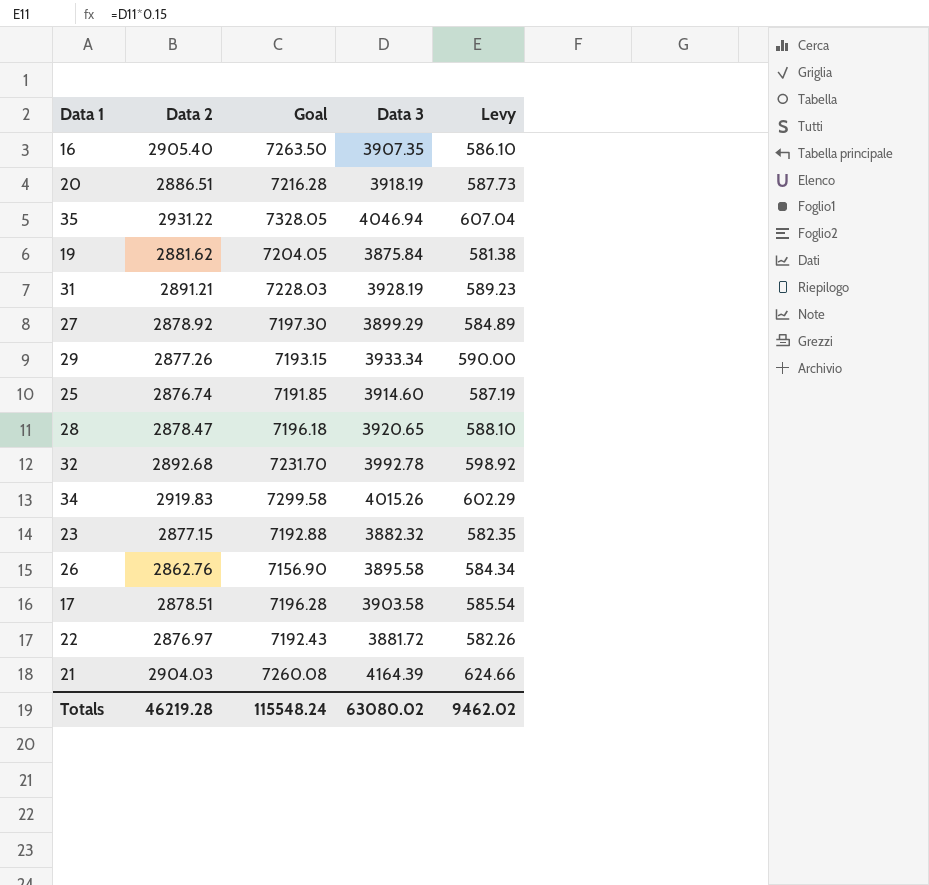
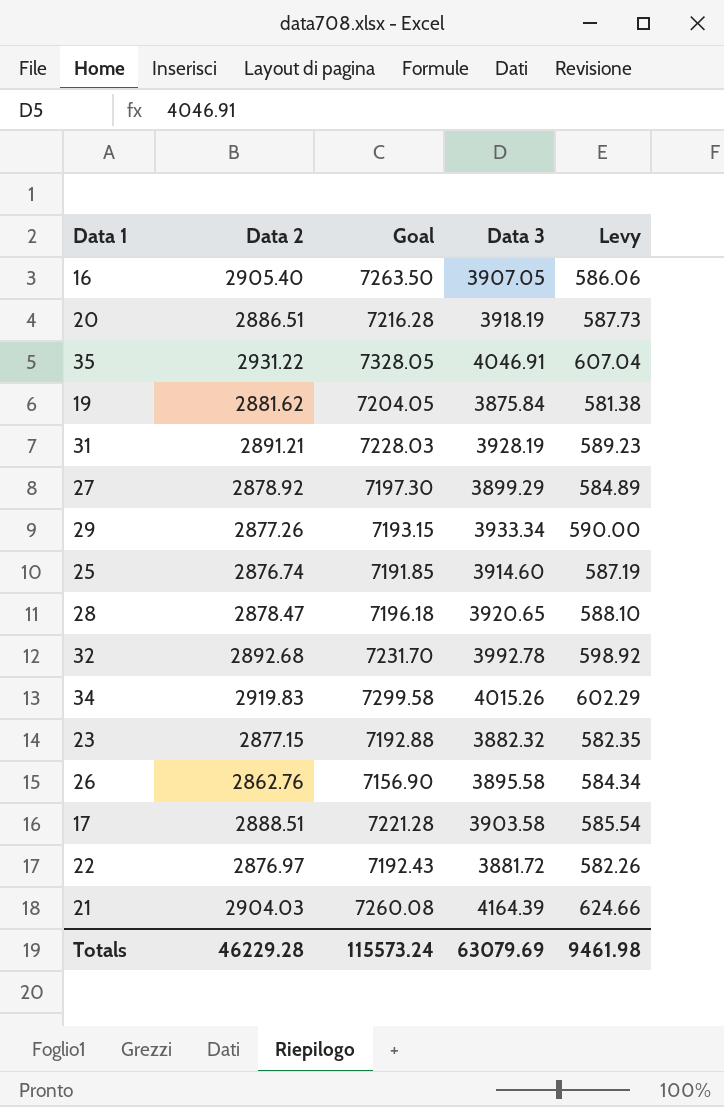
16 | Data 3: 3907.35 -> 3907.05
16 | Levy: 586.10 -> 586.06
35 | Data 3: 4046.94 -> 4046.91
17 | Data 2: 2878.51 -> 2888.51
17 | Goal: 7196.28 -> 7221.28
Totals | Data 2: 46219.28 -> 46229.28
Totals | Goal: 115548.24 -> 115573.24
Totals | Data 3: 63080.02 -> 63079.69
Totals | Levy: 9462.02 -> 9461.98

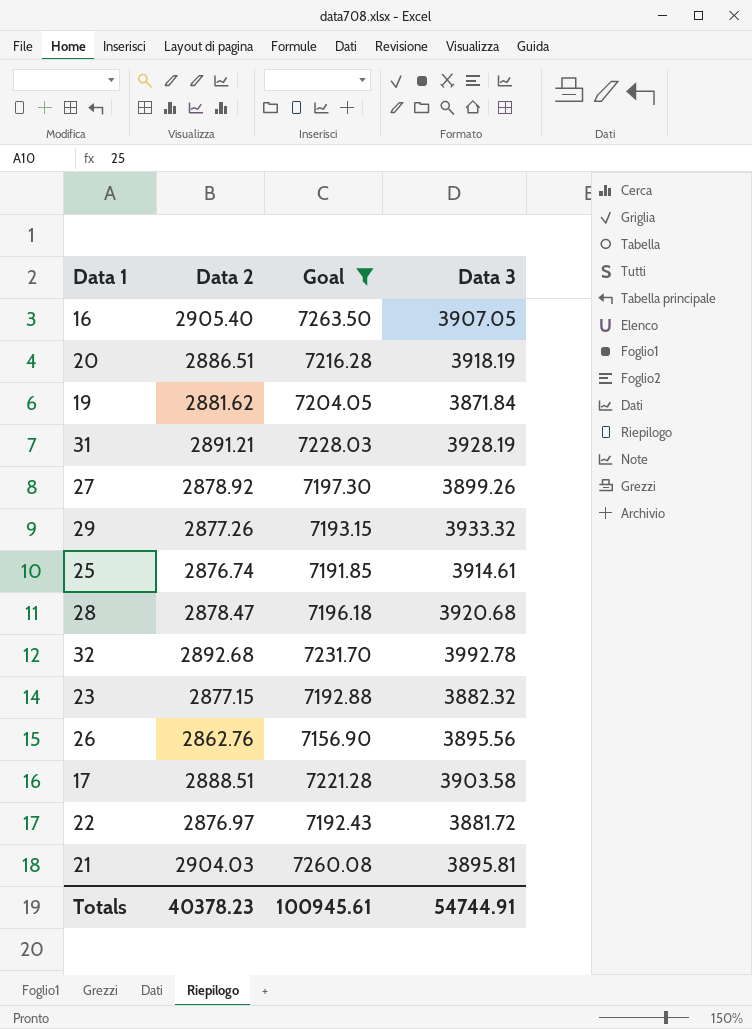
filter: none -> Goal <= 7263.50
column Levy | formula: [Data 3] * 0.15 -> none
19 | Data 3: 3875.84 -> 3871.84
27 | Data 3: 3899.29 -> 3899.26
29 | Data 3: 3933.34 -> 3933.32
25 | Data 3: 3914.60 -> 3914.61
28 | Data 3: 3920.65 -> 3920.68
26 | Data 3: 3895.58 -> 3895.56
21 | Data 3: 4164.39 -> 3895.81
Totals | Data 2: 46229.28 -> 40378.23
Totals | Goal: 115573.24 -> 100945.61
Totals | Data 3: 63079.69 -> 54744.91

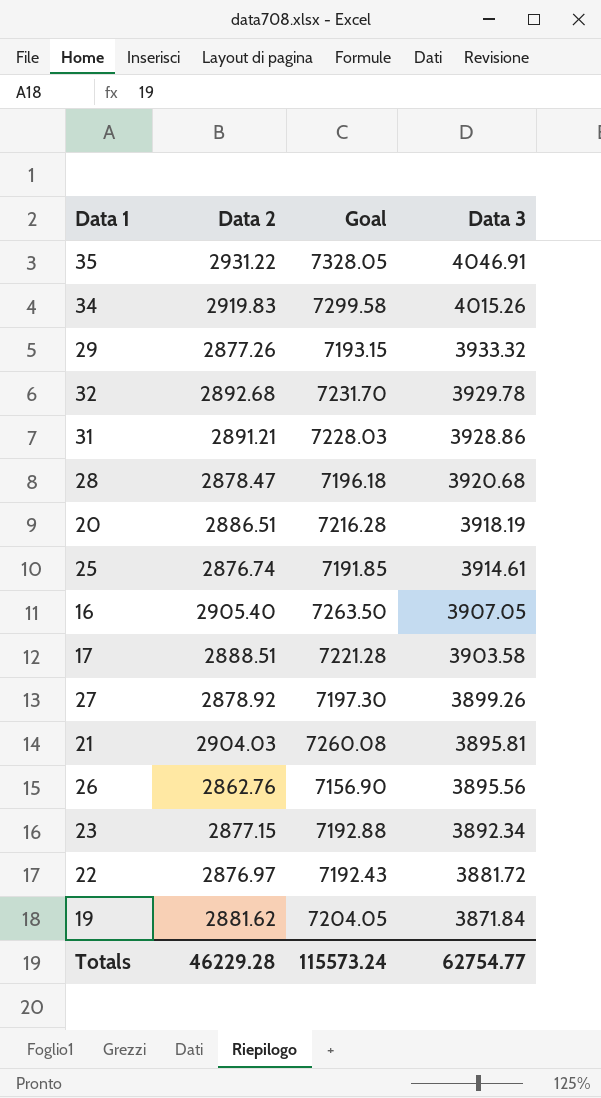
filter: Goal <= 7263.50 -> none
row order: none -> Data 3 descending
32 | Data 3: 3992.78 -> 3929.78
31 | Data 3: 3928.19 -> 3928.86
23 | Data 3: 3882.32 -> 3892.34
Totals | Data 2: 40378.23 -> 46229.28
Totals | Goal: 100945.61 -> 115573.24
Totals | Data 3: 54744.91 -> 62754.77

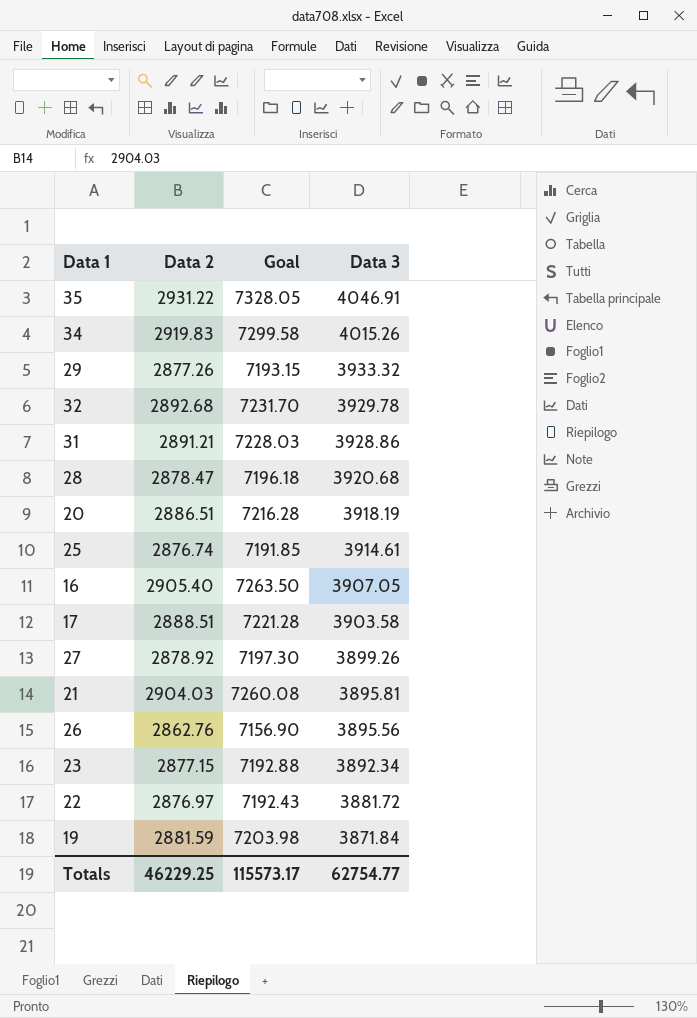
19 | Data 2: 2881.62 -> 2881.59
19 | Goal: 7204.05 -> 7203.98
Totals | Data 2: 46229.28 -> 46229.25
Totals | Goal: 115573.24 -> 115573.17

